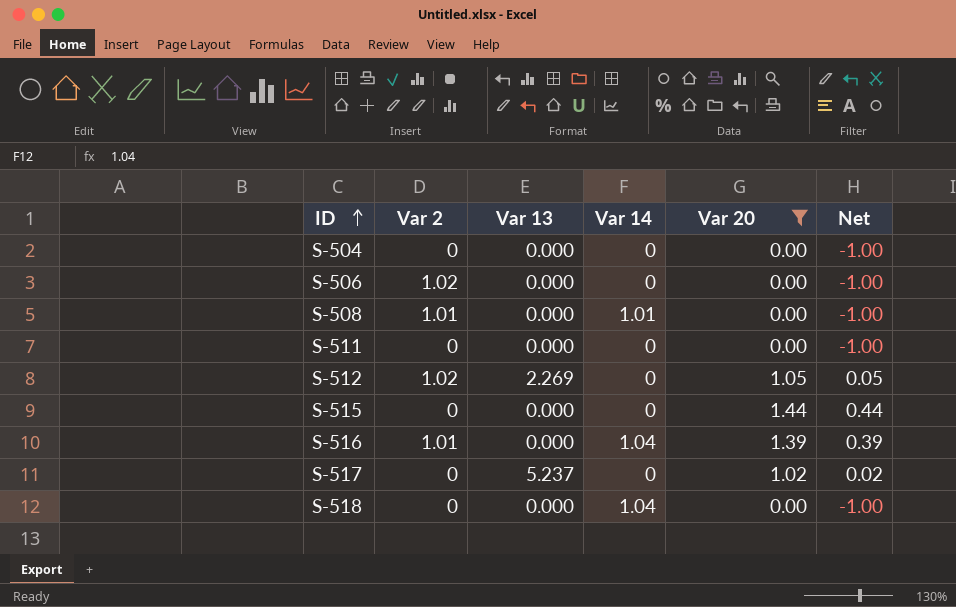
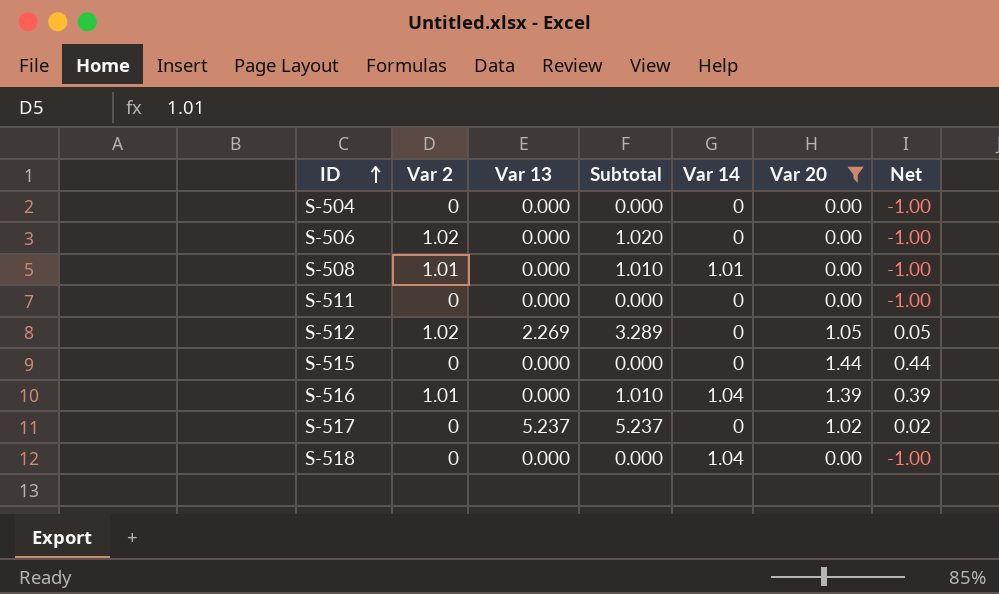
column Subtotal | formula: none -> [Var 2] + [Var 13]

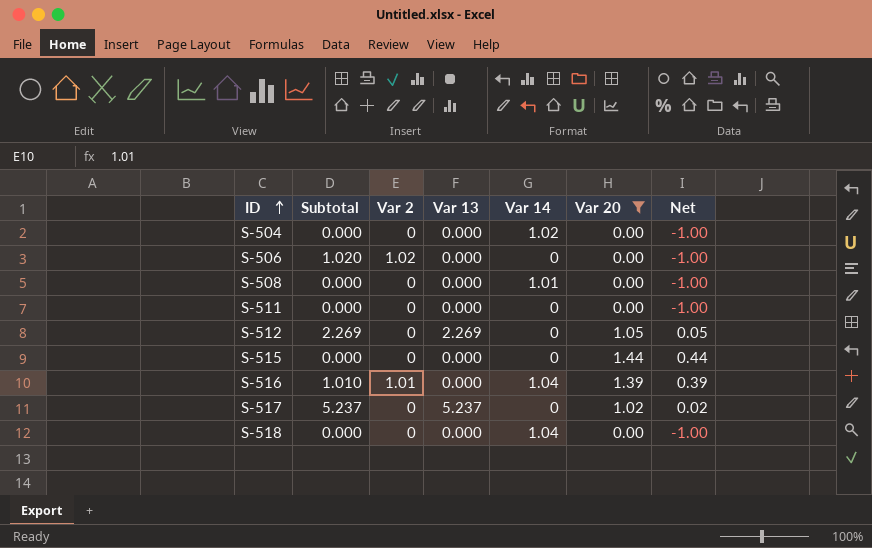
column Subtotal | position: 4 -> 2
S-504 | Var 14: 0 -> 1.02
S-508 | Subtotal: 1.010 -> 0.000
S-508 | Var 2: 1.01 -> 0
S-512 | Subtotal: 3.289 -> 2.269
S-512 | Var 2: 1.02 -> 0

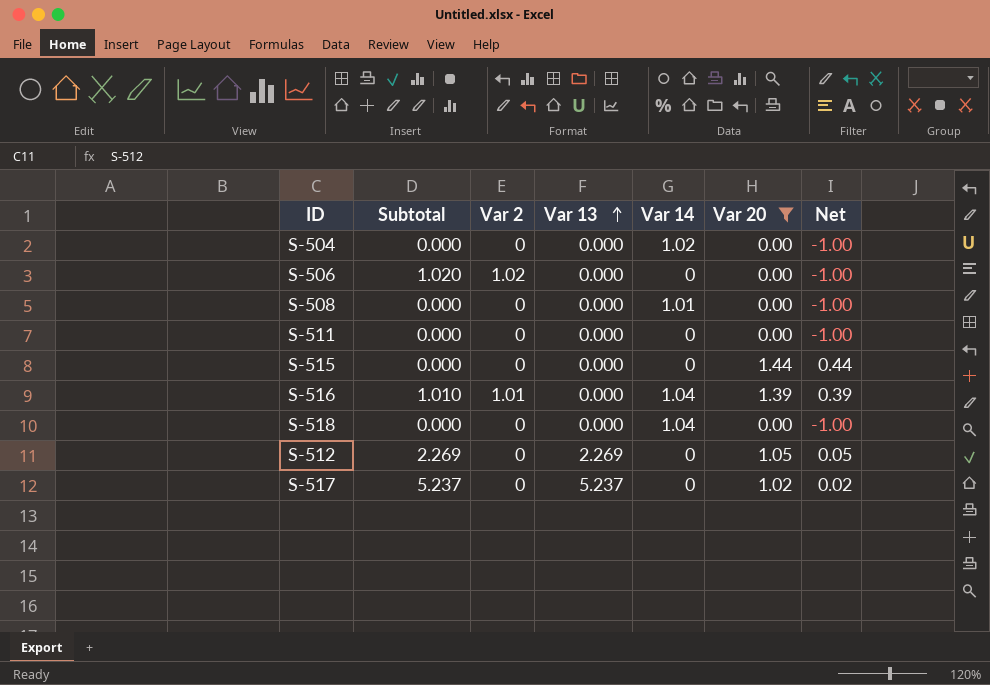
row order: ID ascending -> Var 13 ascending

